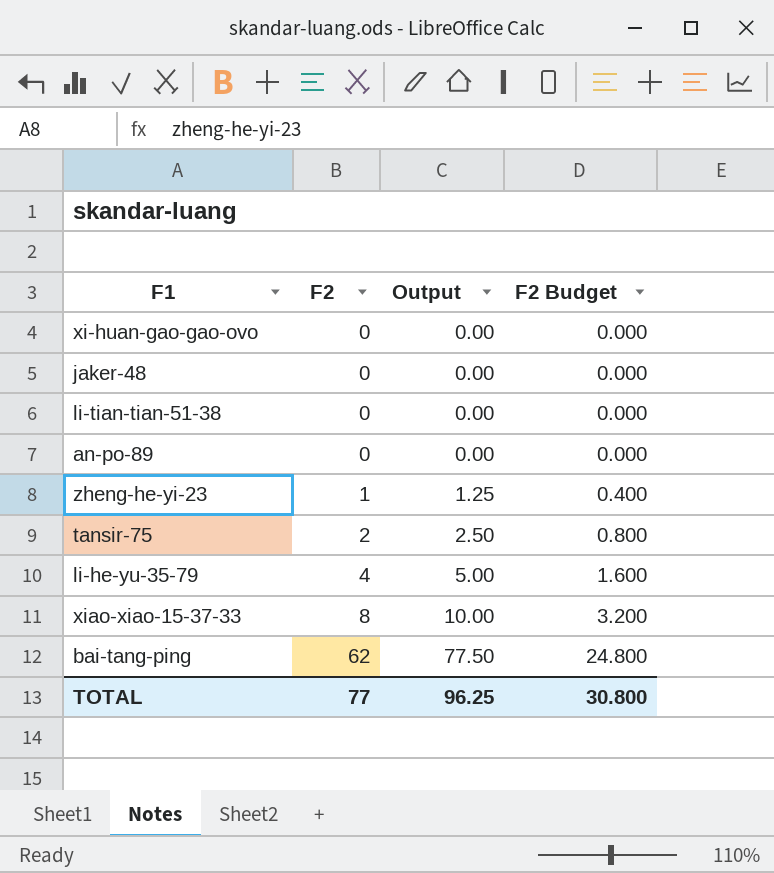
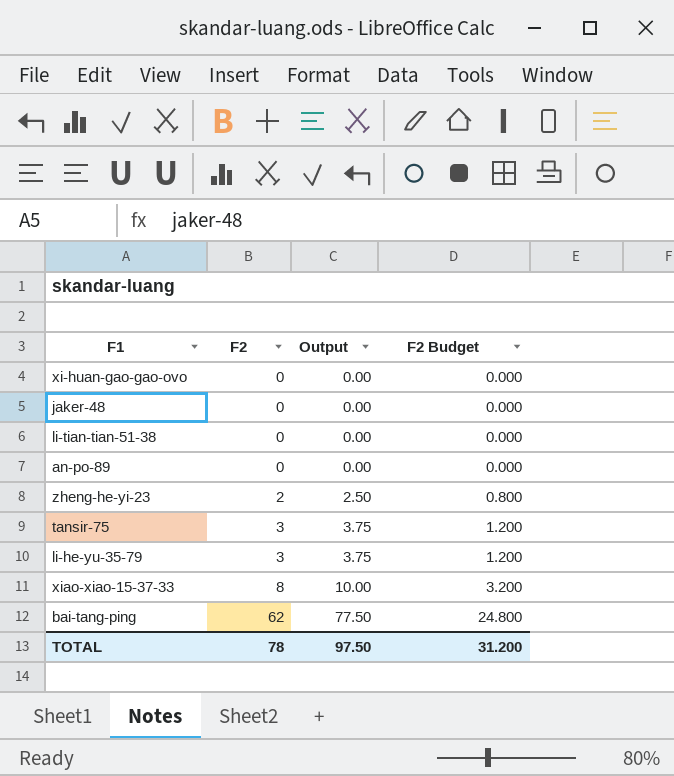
zheng-he-yi-23 | F2: 1 -> 2
zheng-he-yi-23 | Output: 1.25 -> 2.50
zheng-he-yi-23 | F2 Budget: 0.400 -> 0.800
tansir-75 | F2: 2 -> 3
tansir-75 | Output: 2.50 -> 3.75
tansir-75 | F2 Budget: 0.800 -> 1.200
li-he-yu-35-79 | F2: 4 -> 3
li-he-yu-35-79 | Output: 5.00 -> 3.75
li-he-yu-35-79 | F2 Budget: 1.600 -> 1.200
TOTAL | F2: 77 -> 78
TOTAL | Output: 96.25 -> 97.50
TOTAL | F2 Budget: 30.800 -> 31.200

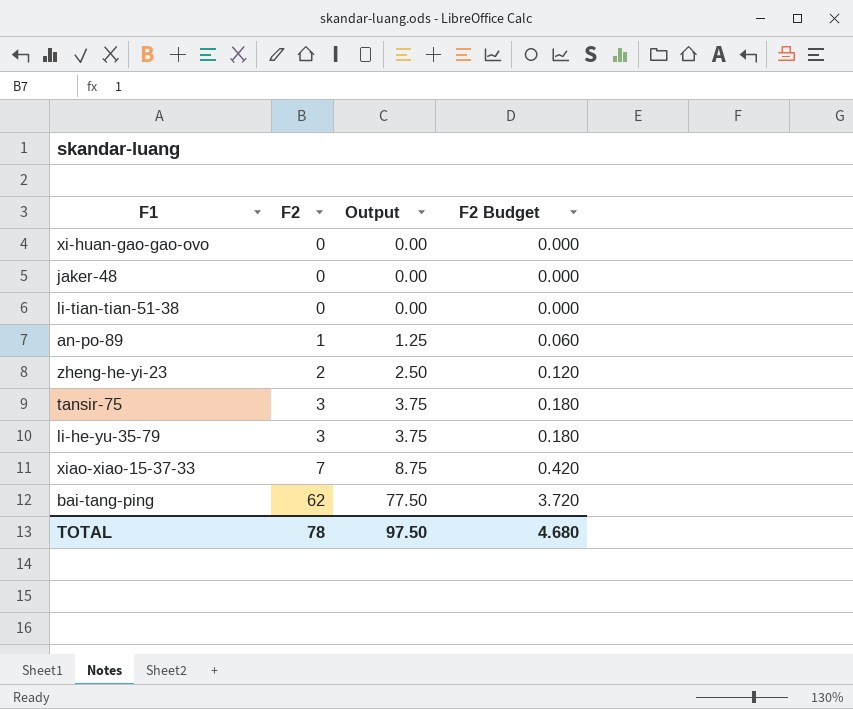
column F2 Budget | formula: [F2] * 0.4 -> [F2] * 0.06
an-po-89 | F2: 0 -> 1
an-po-89 | Output: 0.00 -> 1.25
xiao-xiao-15-37-33 | F2: 8 -> 7
xiao-xiao-15-37-33 | Output: 10.00 -> 8.75
TOTAL | F2 Budget: 31.200 -> 4.680

